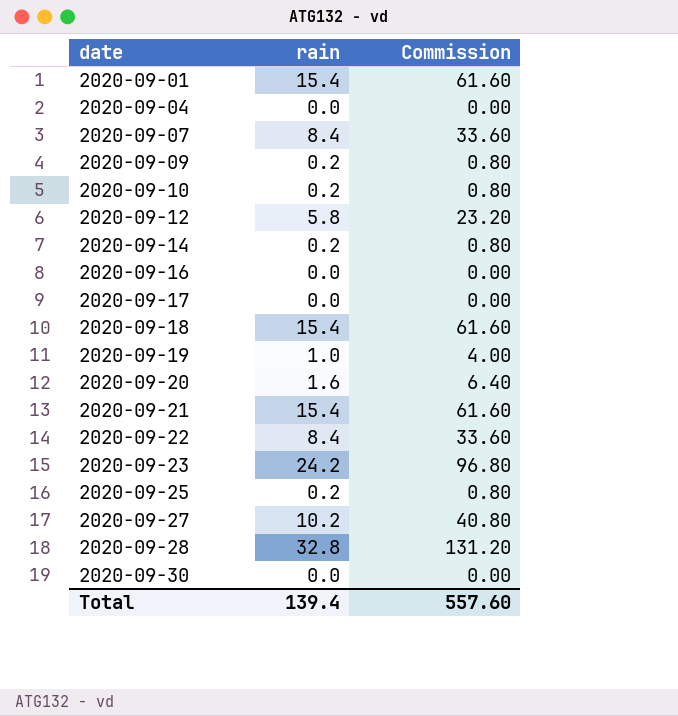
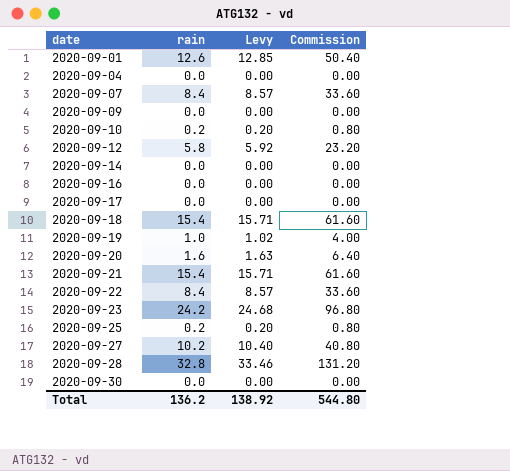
column Levy | formula: none -> [rain] * 1.02
2020-09-01 | rain: 15.4 -> 12.6
2020-09-01 | Commission: 61.60 -> 50.40
2020-09-09 | rain: 0.2 -> 0.0
2020-09-09 | Commission: 0.80 -> 0.00
2020-09-14 | rain: 0.2 -> 0.0
2020-09-14 | Commission: 0.80 -> 0.00
Total | rain: 139.4 -> 136.2
Total | Commission: 557.60 -> 544.80

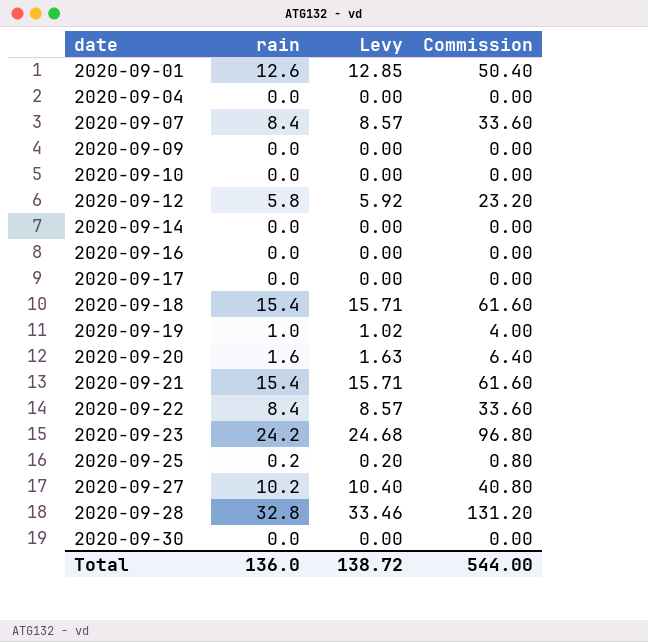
2020-09-10 | rain: 0.2 -> 0.0
2020-09-10 | Levy: 0.20 -> 0.00
2020-09-10 | Commission: 0.80 -> 0.00
Total | rain: 136.2 -> 136.0
Total | Levy: 138.92 -> 138.72
Total | Commission: 544.80 -> 544.00

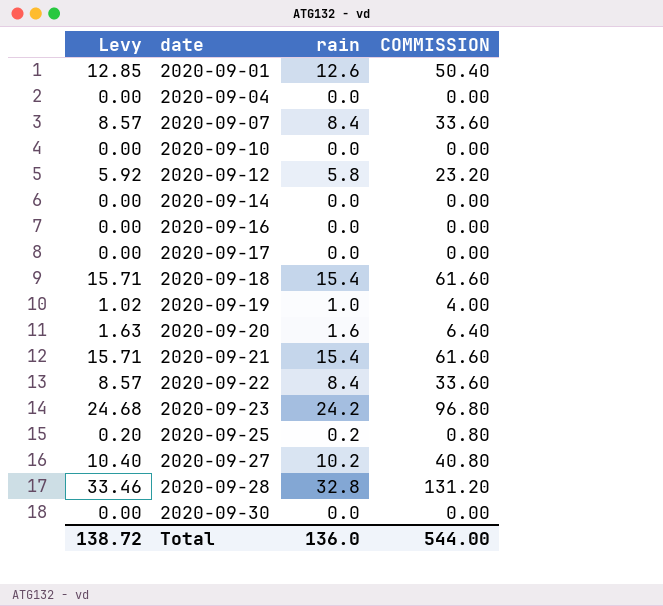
column Levy | position: 3 -> 1
column name: Commission -> COMMISSION
row 2020-09-09: 0.0 | 0.00 | 0.00 -> none

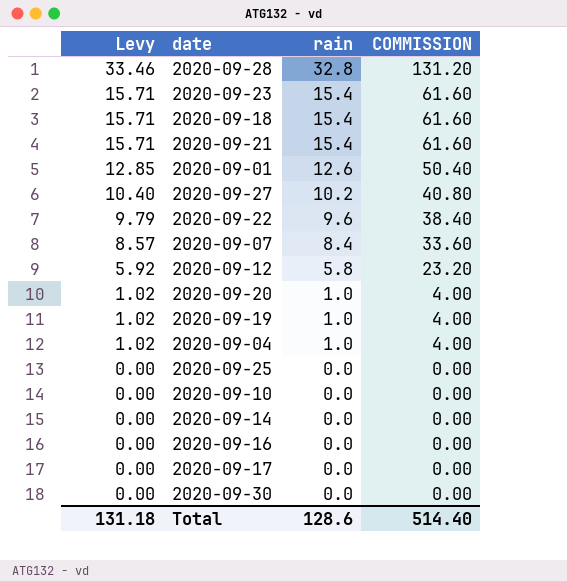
row order: date ascending -> Levy descending
2020-09-23 | Levy: 24.68 -> 15.71
2020-09-23 | rain: 24.2 -> 15.4
2020-09-23 | COMMISSION: 96.80 -> 61.60
2020-09-22 | Levy: 8.57 -> 9.79
2020-09-22 | rain: 8.4 -> 9.6
2020-09-22 | COMMISSION: 33.60 -> 38.40
2020-09-20 | Levy: 1.63 -> 1.02
2020-09-20 | rain: 1.6 -> 1.0
2020-09-20 | COMMISSION: 6.40 -> 4.00
2020-09-04 | Levy: 0.00 -> 1.02
2020-09-04 | rain: 0.0 -> 1.0
2020-09-04 | COMMISSION: 0.00 -> 4.00
2020-09-25 | Levy: 0.20 -> 0.00
2020-09-25 | rain: 0.2 -> 0.0
2020-09-25 | COMMISSION: 0.80 -> 0.00
Total | Levy: 138.72 -> 131.18
Total | rain: 136.0 -> 128.6
Total | COMMISSION: 544.00 -> 514.40

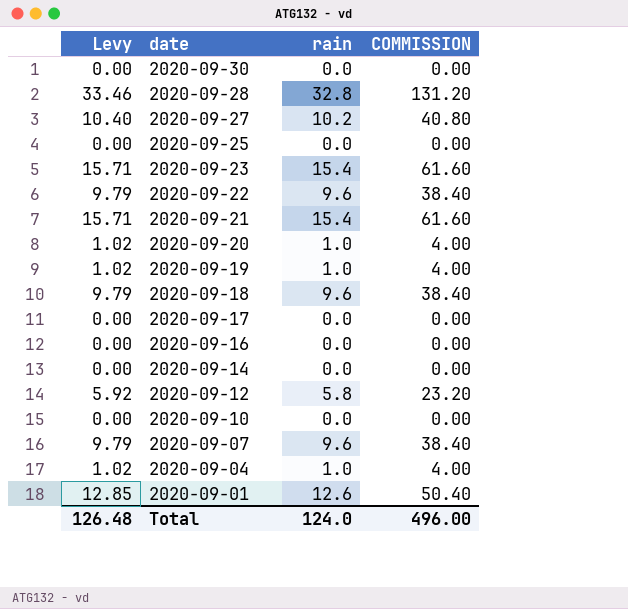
row order: Levy descending -> date descending
2020-09-18 | Levy: 15.71 -> 9.79
2020-09-18 | rain: 15.4 -> 9.6
2020-09-18 | COMMISSION: 61.60 -> 38.40
2020-09-07 | Levy: 8.57 -> 9.79
2020-09-07 | rain: 8.4 -> 9.6
2020-09-07 | COMMISSION: 33.60 -> 38.40
Total | Levy: 131.18 -> 126.48
Total | rain: 128.6 -> 124.0
Total | COMMISSION: 514.40 -> 496.00

